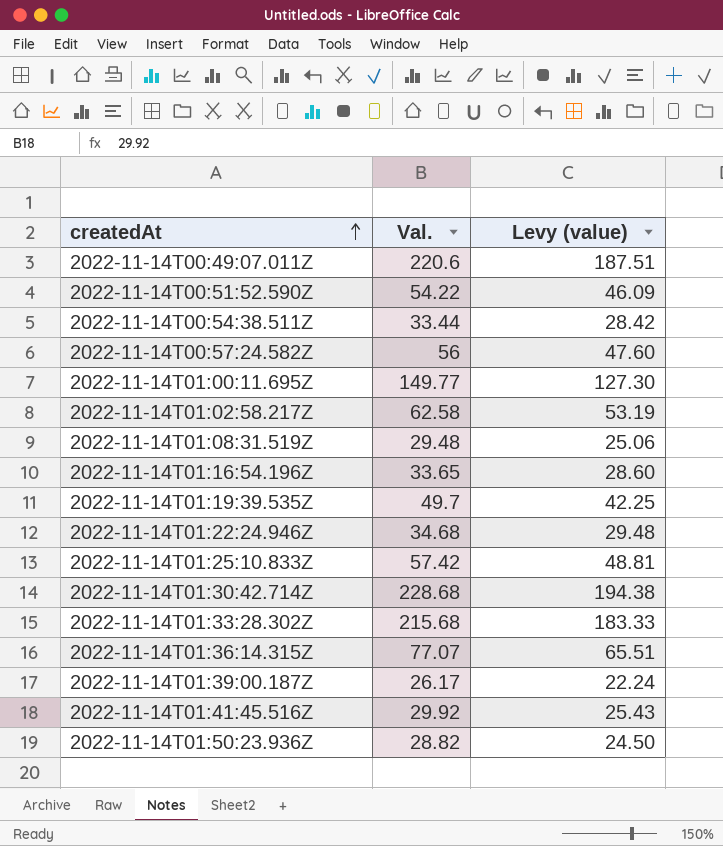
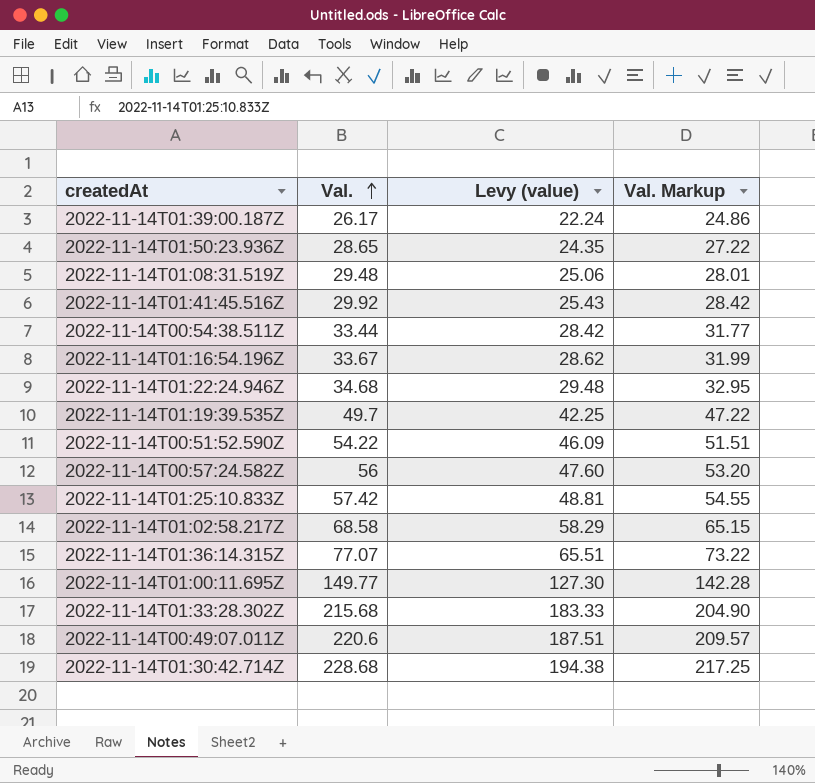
row order: createdAt ascending -> Val. ascending
column Val. Markup | formula: none -> [Val.] * 0.95
2022-11-14T01:50:23.936Z | Val.: 28.82 -> 28.65
2022-11-14T01:50:23.936Z | Levy (value): 24.50 -> 24.35
2022-11-14T01:16:54.196Z | Val.: 33.65 -> 33.67
2022-11-14T01:16:54.196Z | Levy (value): 28.60 -> 28.62
2022-11-14T01:02:58.217Z | Val.: 62.58 -> 68.58
2022-11-14T01:02:58.217Z | Levy (value): 53.19 -> 58.29

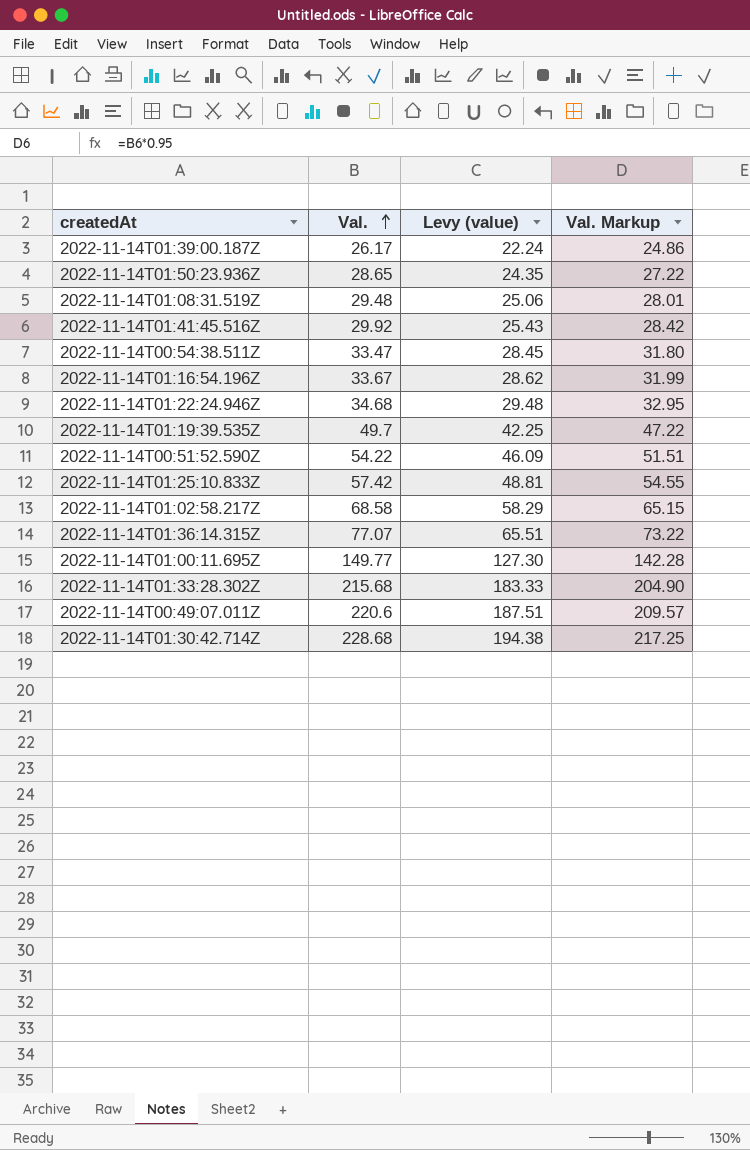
row 2022-11-14T00:57:24.582Z: 56 | 47.60 | 53.20 -> none
2022-11-14T00:54:38.511Z | Val.: 33.44 -> 33.47
2022-11-14T00:54:38.511Z | Levy (value): 28.42 -> 28.45
2022-11-14T00:54:38.511Z | Val. Markup: 31.77 -> 31.80

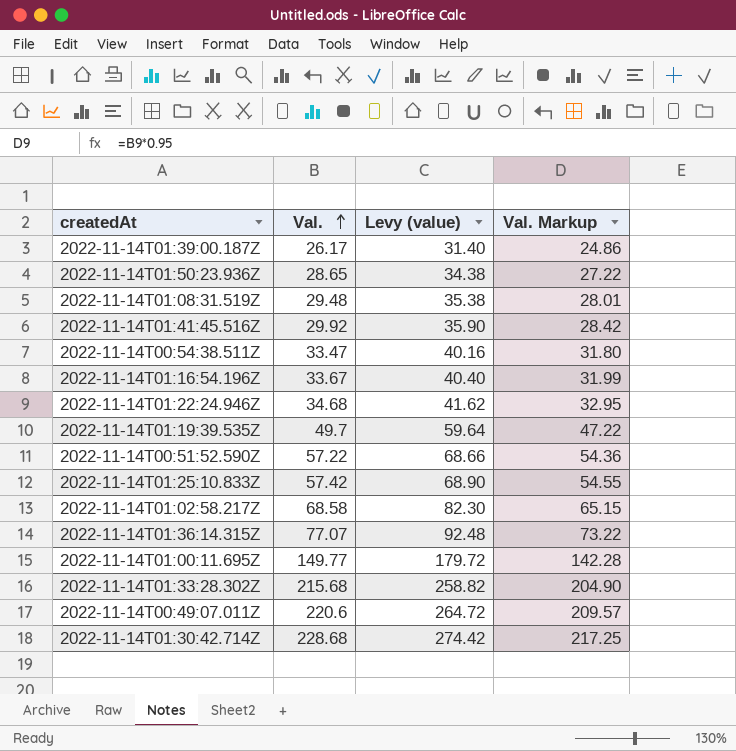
column Levy (value) | formula: [Val.] * 0.85 -> [Val.] * 1.2
2022-11-14T00:51:52.590Z | Val.: 54.22 -> 57.22
2022-11-14T00:51:52.590Z | Val. Markup: 51.51 -> 54.36

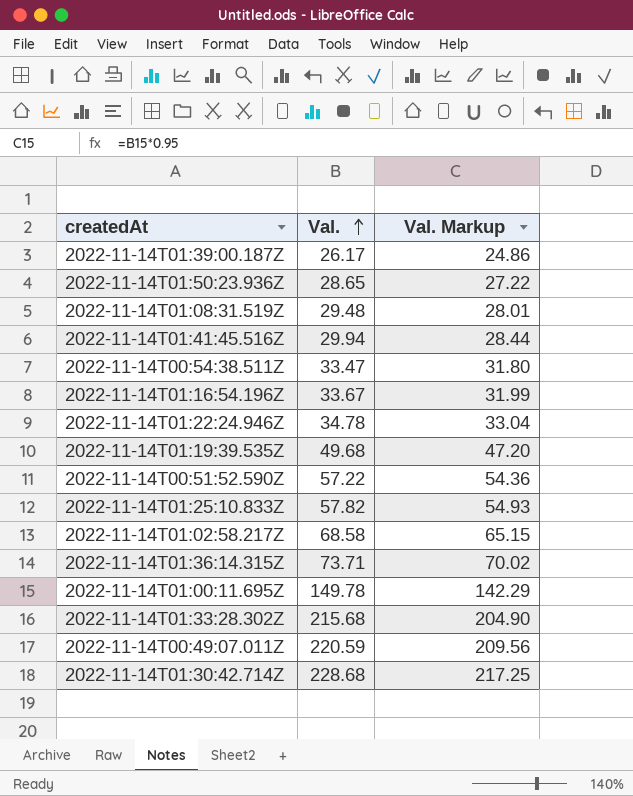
column Levy (value) | formula: [Val.] * 1.2 -> none
2022-11-14T01:41:45.516Z | Val.: 29.92 -> 29.94
2022-11-14T01:41:45.516Z | Val. Markup: 28.42 -> 28.44
2022-11-14T01:22:24.946Z | Val.: 34.68 -> 34.78
2022-11-14T01:22:24.946Z | Val. Markup: 32.95 -> 33.04
2022-11-14T01:19:39.535Z | Val.: 49.7 -> 49.68
2022-11-14T01:19:39.535Z | Val. Markup: 47.22 -> 47.20
2022-11-14T01:25:10.833Z | Val.: 57.42 -> 57.82
2022-11-14T01:25:10.833Z | Val. Markup: 54.55 -> 54.93
2022-11-14T01:36:14.315Z | Val.: 77.07 -> 73.71
2022-11-14T01:36:14.315Z | Val. Markup: 73.22 -> 70.02
2022-11-14T01:00:11.695Z | Val.: 149.77 -> 149.78
2022-11-14T01:00:11.695Z | Val. Markup: 142.28 -> 142.29
2022-11-14T00:49:07.011Z | Val.: 220.6 -> 220.59
2022-11-14T00:49:07.011Z | Val. Markup: 209.57 -> 209.56

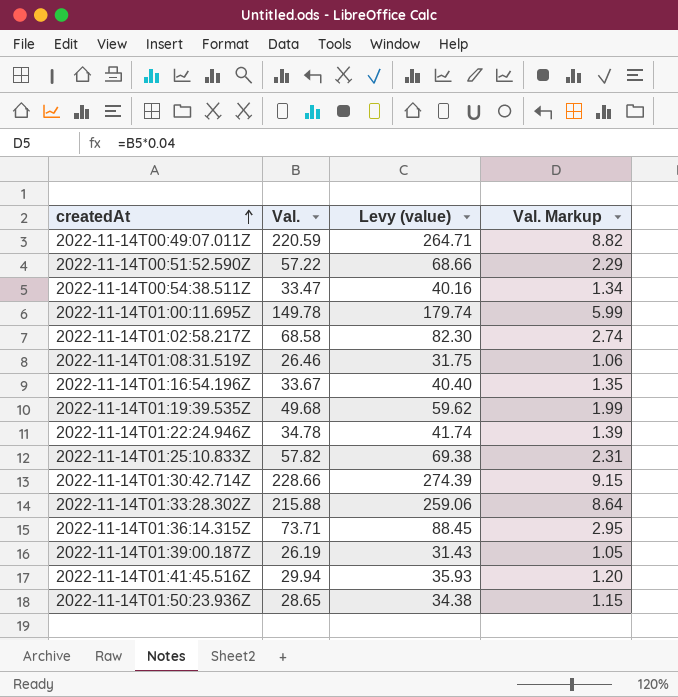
row order: Val. ascending -> createdAt ascending
column Levy (value) | formula: none -> [Val.] * 1.2
column Val. Markup | formula: [Val.] * 0.95 -> [Val.] * 0.04
2022-11-14T01:08:31.519Z | Val.: 29.48 -> 26.46
2022-11-14T01:30:42.714Z | Val.: 228.68 -> 228.66
2022-11-14T01:33:28.302Z | Val.: 215.68 -> 215.88
2022-11-14T01:39:00.187Z | Val.: 26.17 -> 26.19

